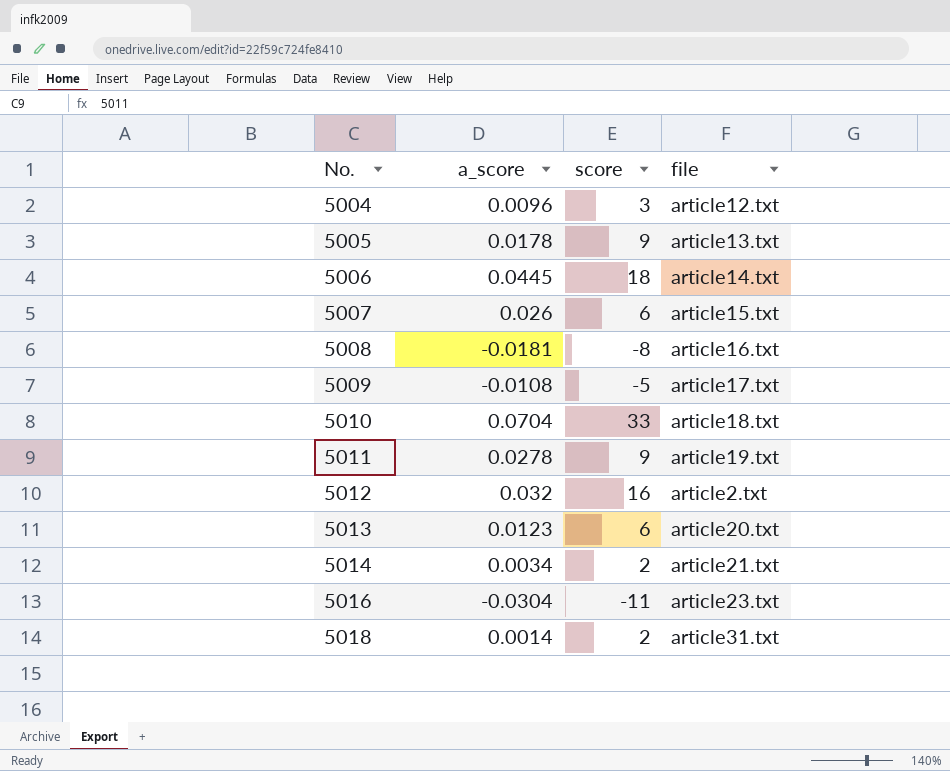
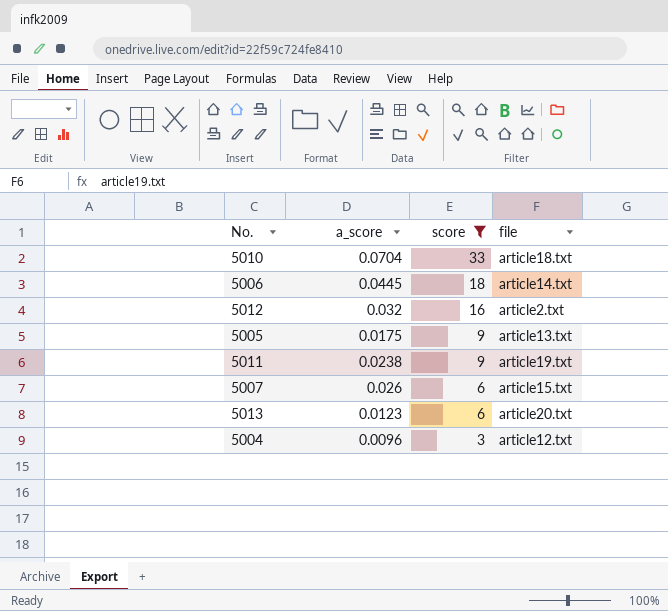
filter: none -> score >= 3
row order: No. ascending -> score descending
5005 | a_score: 0.0178 -> 0.0175
5011 | a_score: 0.0278 -> 0.0238

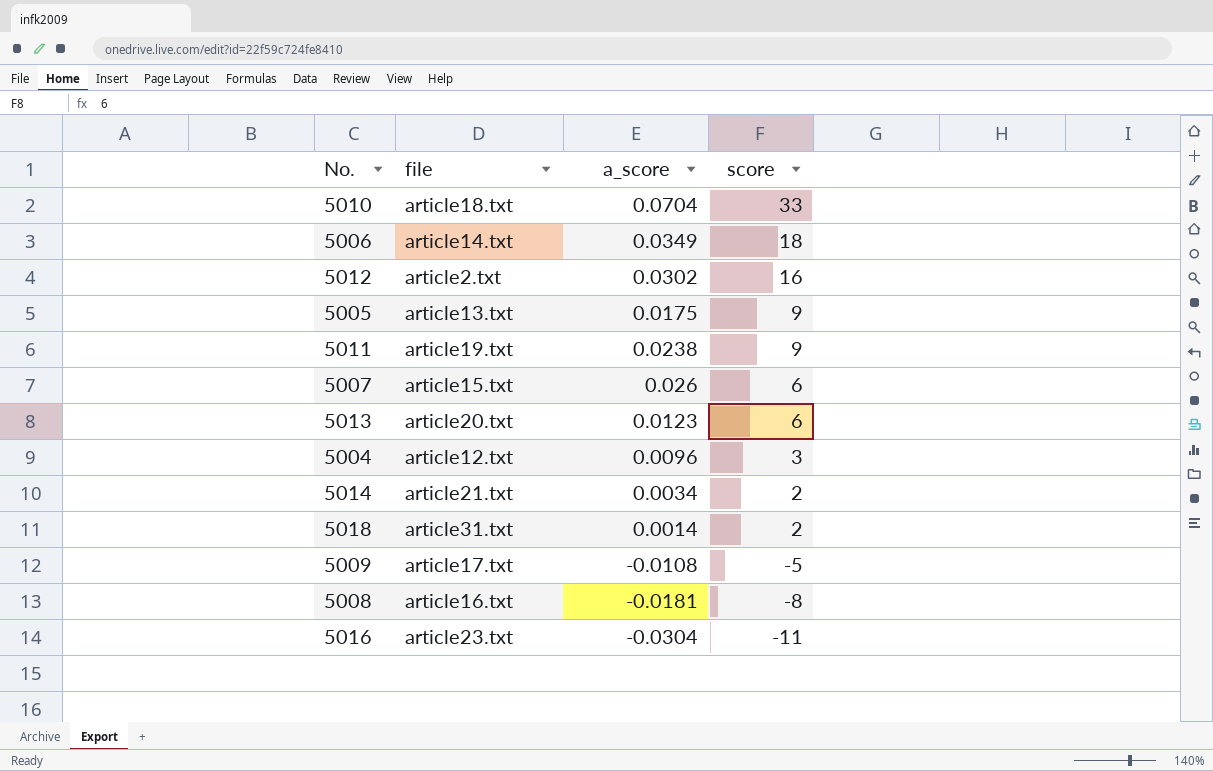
filter: score >= 3 -> none
column file | position: 4 -> 2
5006 | a_score: 0.0445 -> 0.0349
5012 | a_score: 0.032 -> 0.0302

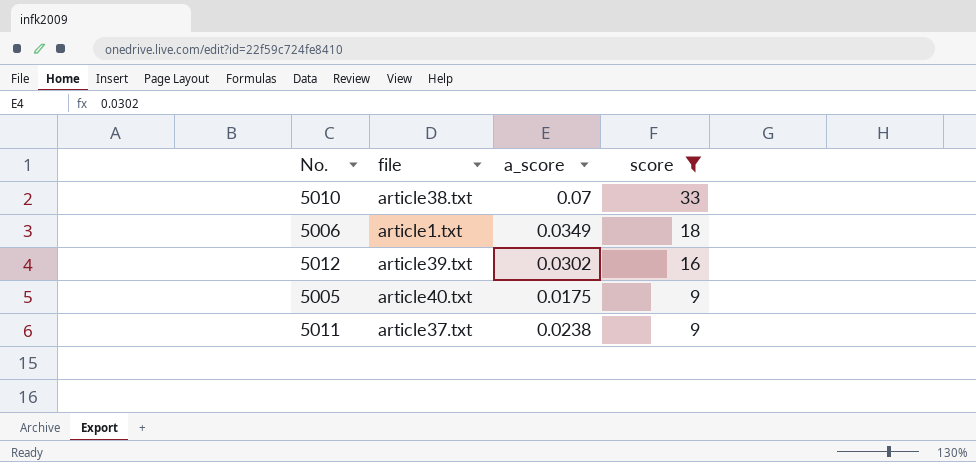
filter: none -> score >= 9
5010 | file: article18.txt -> article38.txt
5010 | a_score: 0.0704 -> 0.07
5006 | file: article14.txt -> article1.txt
5012 | file: article2.txt -> article39.txt
5005 | file: article13.txt -> article40.txt
5011 | file: article19.txt -> article37.txt

